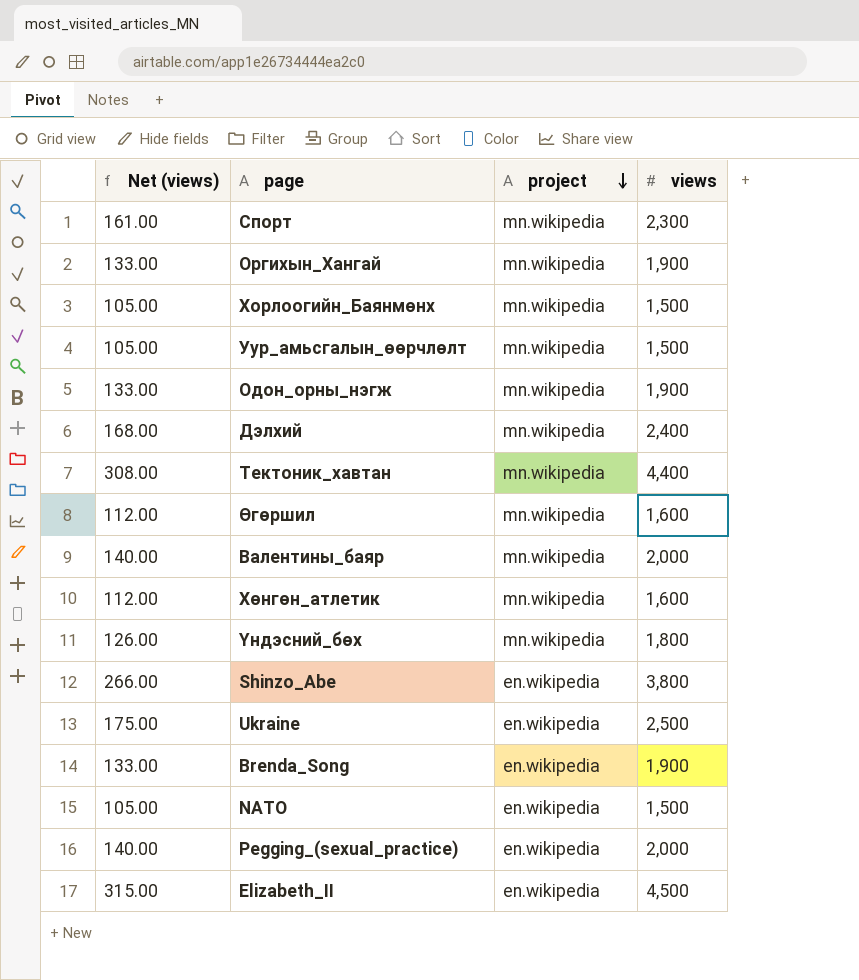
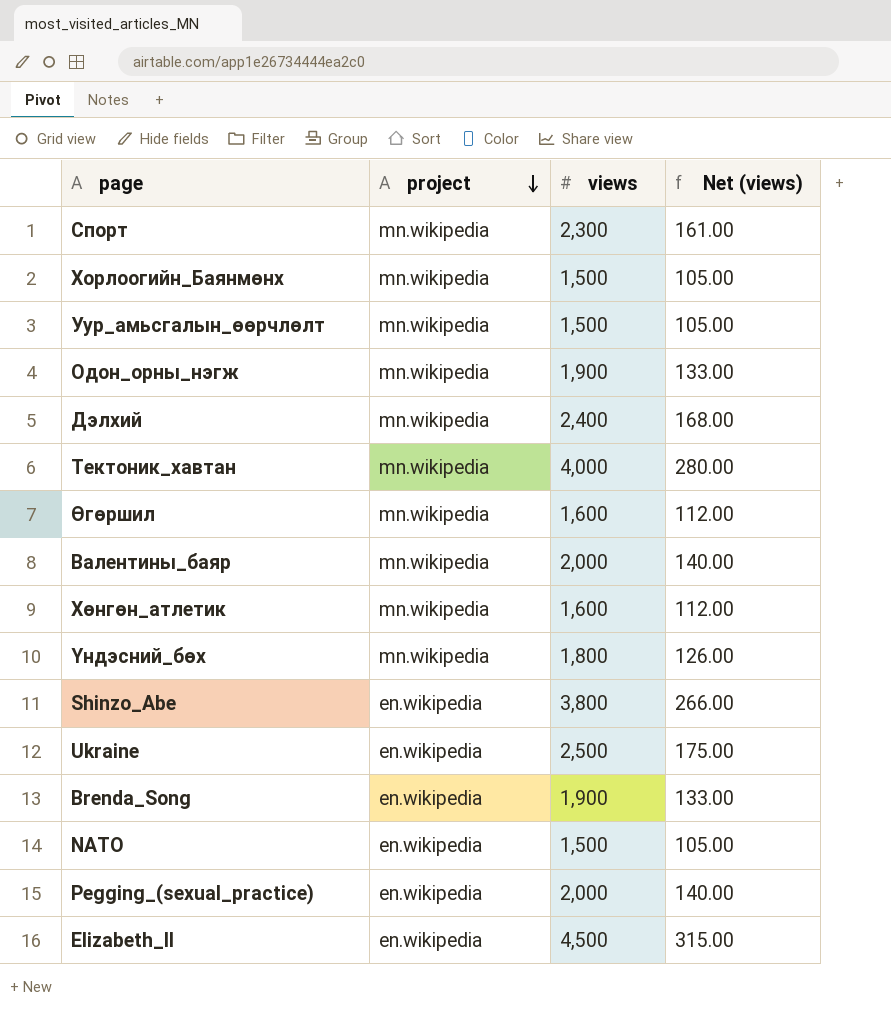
column Net (views) | position: 1 -> 4
row Оргихын_Хангай: 133.00 | mn.wikipedia | 1,900 -> none
Тектоник_хавтан | views: 4,400 -> 4,000
Тектоник_хавтан | Net (views): 308.00 -> 280.00

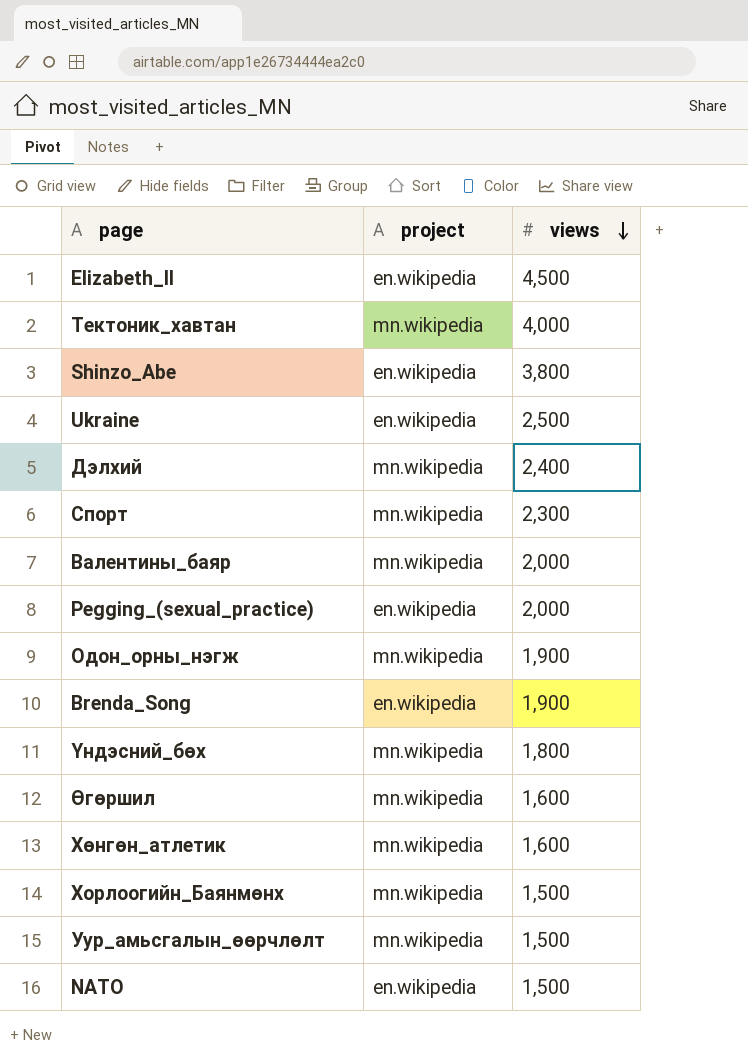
row order: project descending -> views descending
column Net (views) | formula: [views] * 0.07 -> none

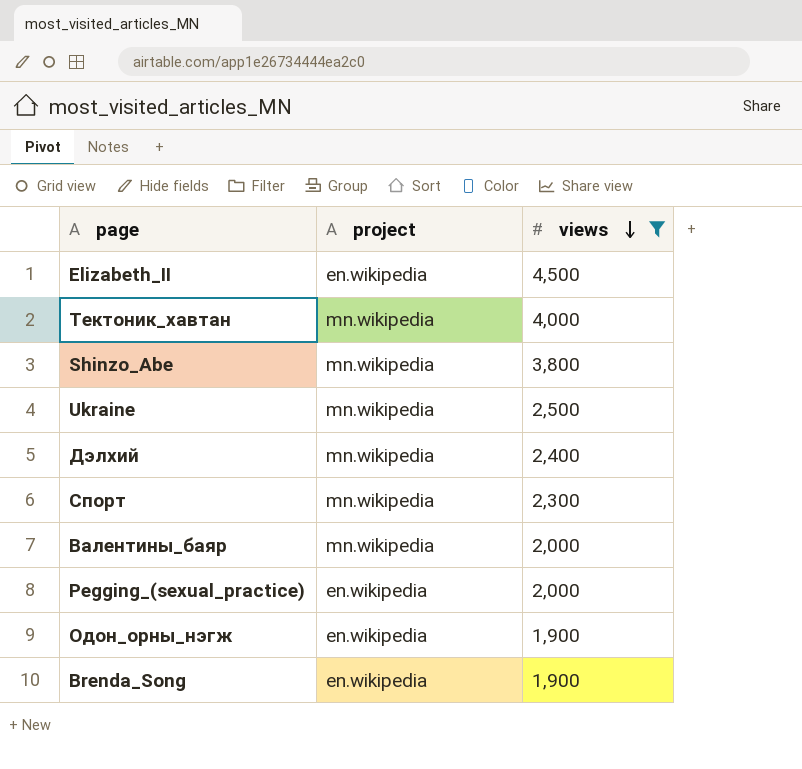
filter: none -> views >= 1,900
Shinzo_Abe | project: en.wikipedia -> mn.wikipedia
Ukraine | project: en.wikipedia -> mn.wikipedia
Одон_орны_нэгж | project: mn.wikipedia -> en.wikipedia

